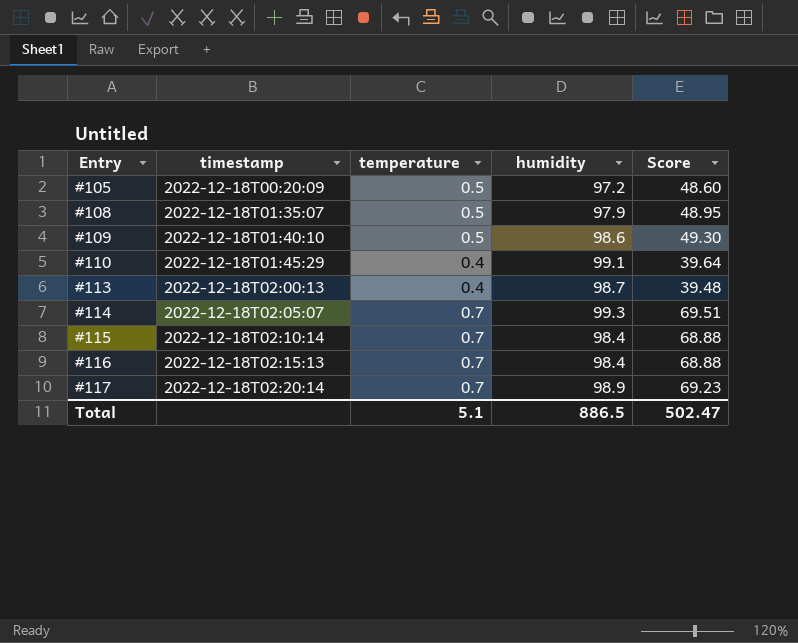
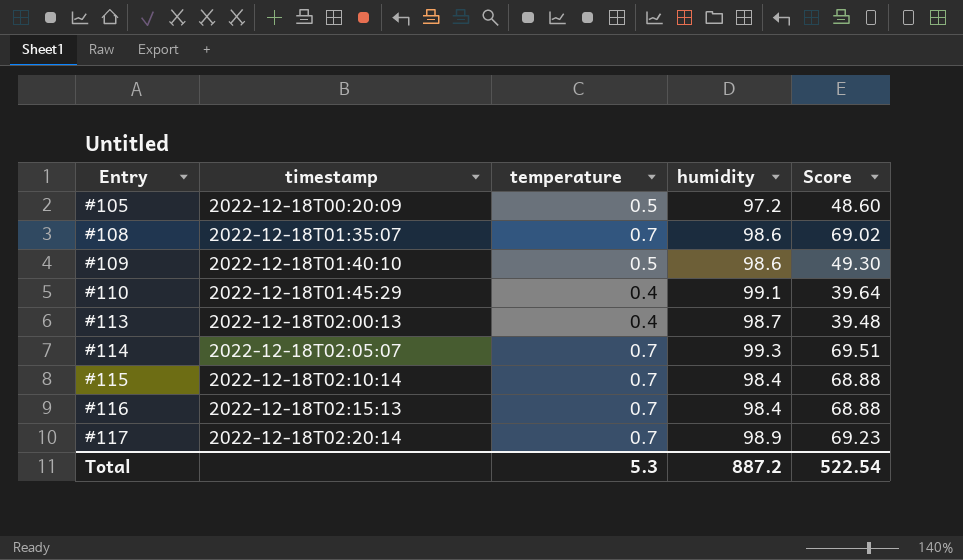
#108 | temperature: 0.5 -> 0.7
#108 | humidity: 97.9 -> 98.6
#108 | Score: 48.95 -> 69.02
Total | temperature: 5.1 -> 5.3
Total | humidity: 886.5 -> 887.2
Total | Score: 502.47 -> 522.54

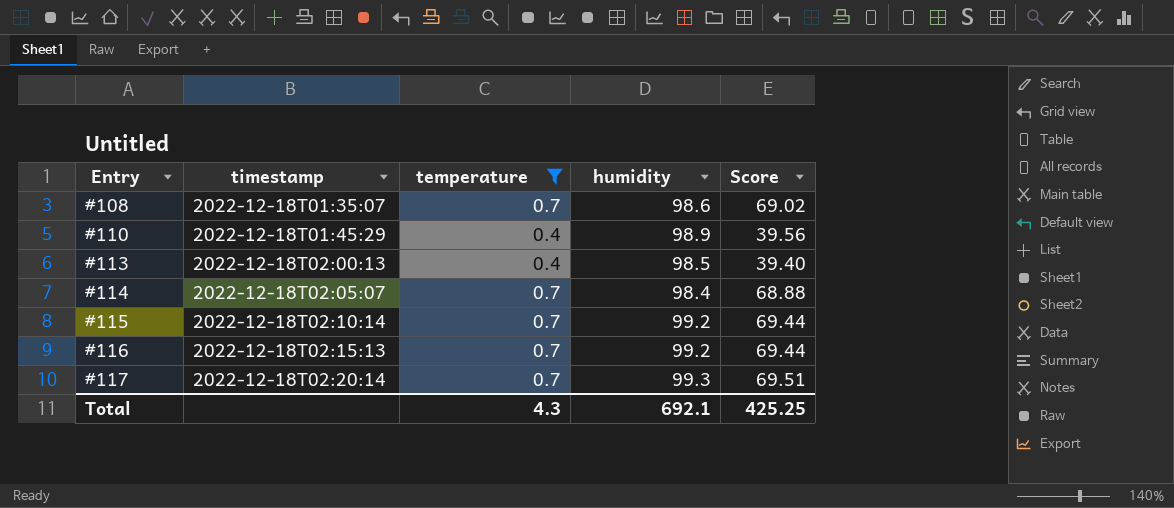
filter: none -> temperature != 0.5
#110 | humidity: 99.1 -> 98.9
#110 | Score: 39.64 -> 39.56
#113 | humidity: 98.7 -> 98.5
#113 | Score: 39.48 -> 39.40
#114 | humidity: 99.3 -> 98.4
#114 | Score: 69.51 -> 68.88
#115 | humidity: 98.4 -> 99.2
#115 | Score: 68.88 -> 69.44
#116 | humidity: 98.4 -> 99.2
#116 | Score: 68.88 -> 69.44
#117 | humidity: 98.9 -> 99.3
#117 | Score: 69.23 -> 69.51
Total | temperature: 5.3 -> 4.3
Total | humidity: 887.2 -> 692.1
Total | Score: 522.54 -> 425.25

